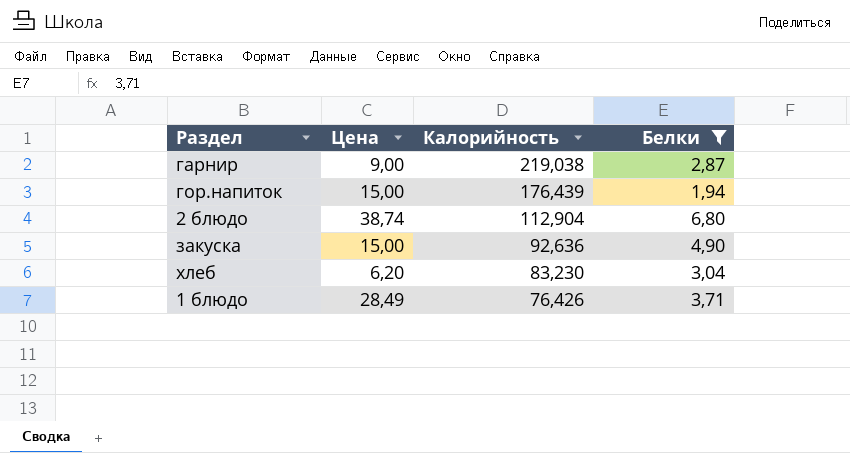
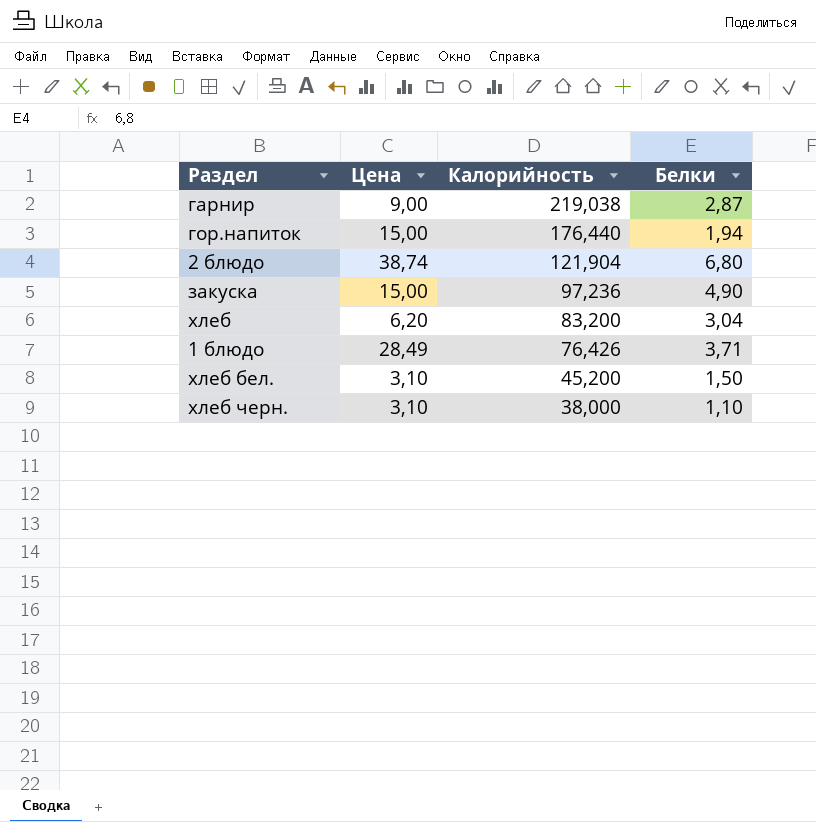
filter: Белки >= 1,94 -> none
гор.напиток | Калорийность: 176,439 -> 176,440
2 блюдо | Калорийность: 112,904 -> 121,904
закуска | Калорийность: 92,636 -> 97,236
хлеб | Калорийность: 83,230 -> 83,200

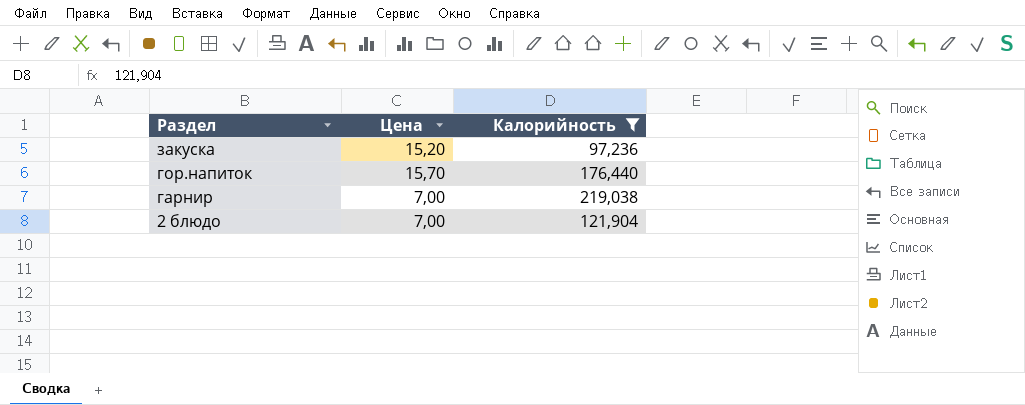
filter: none -> Калорийность >= 97,236
row order: Калорийность descending -> Раздел descending
column Белки | position: 4 -> none
закуска | Цена: 15,00 -> 15,20
гор.напиток | Цена: 15,00 -> 15,70
гарнир | Цена: 9,00 -> 7,00
2 блюдо | Цена: 38,74 -> 7,00

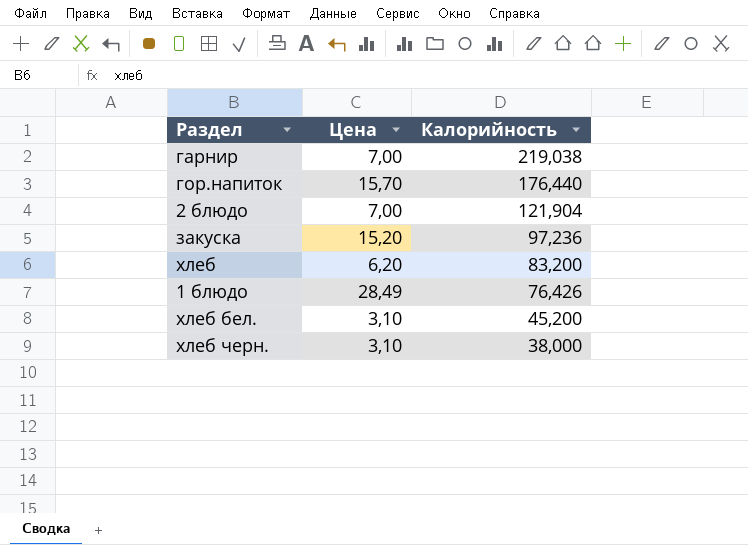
filter: Калорийность >= 97,236 -> none
row order: Раздел descending -> Калорийность descending

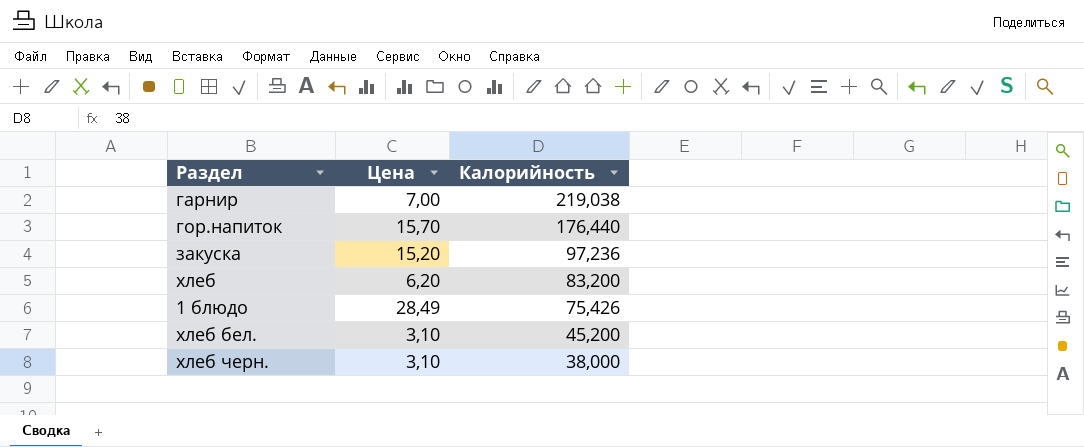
row 2 блюдо: 7,00 | 121,904 -> none
1 блюдо | Калорийность: 76,426 -> 75,426

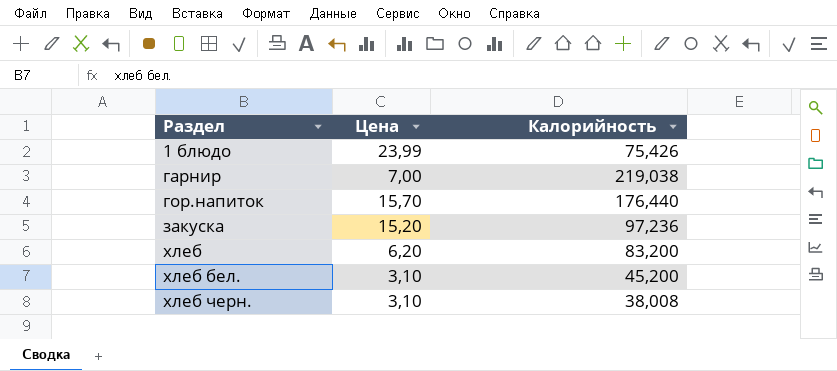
row order: Калорийность descending -> Раздел ascending
1 блюдо | Цена: 28,49 -> 23,99
хлеб черн. | Калорийность: 38,000 -> 38,008

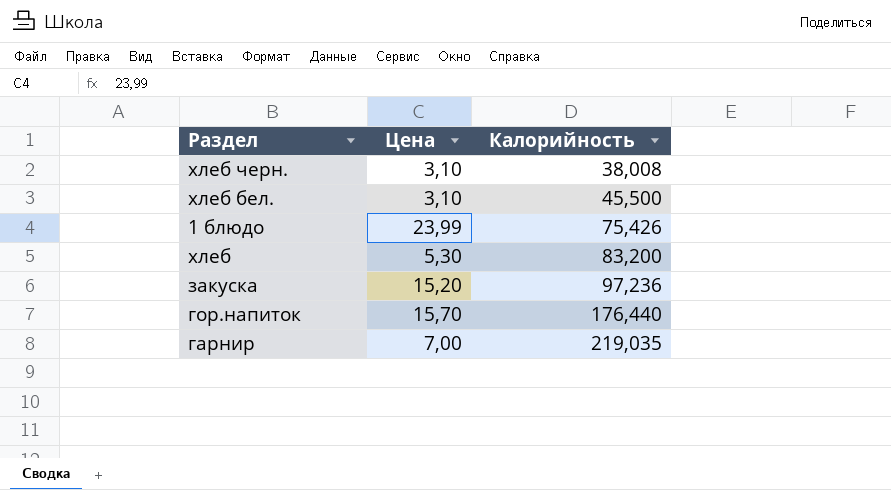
row order: Раздел ascending -> Калорийность ascending
хлеб бел. | Калорийность: 45,200 -> 45,500
хлеб | Цена: 6,20 -> 5,30
гарнир | Калорийность: 219,038 -> 219,035

